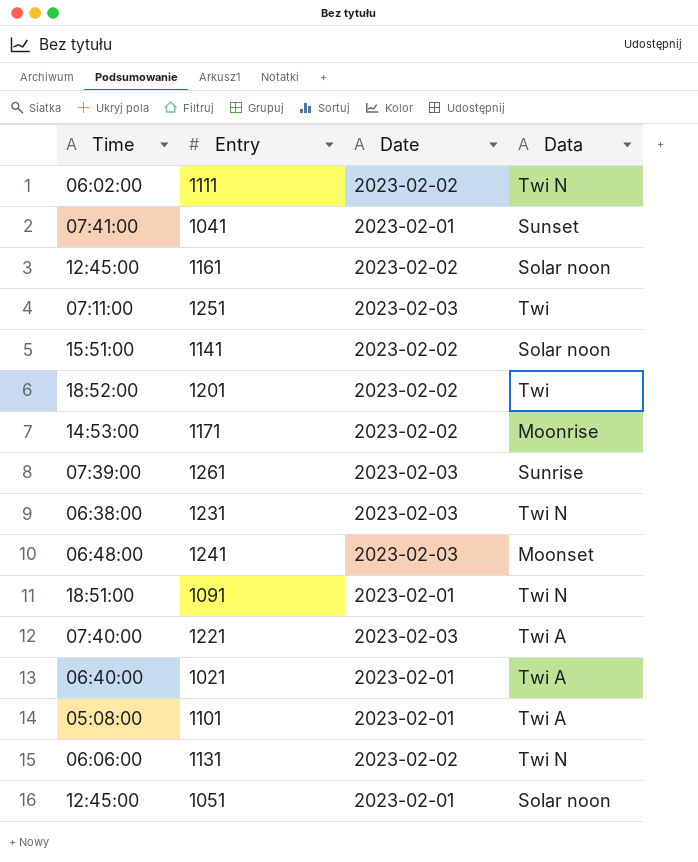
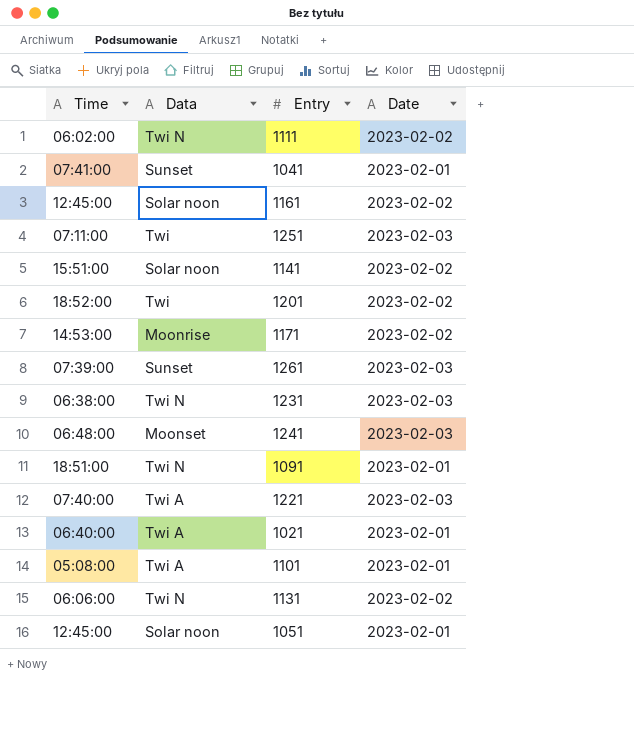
column Data | position: 4 -> 2
1261 | Data: Sunrise -> Sunset

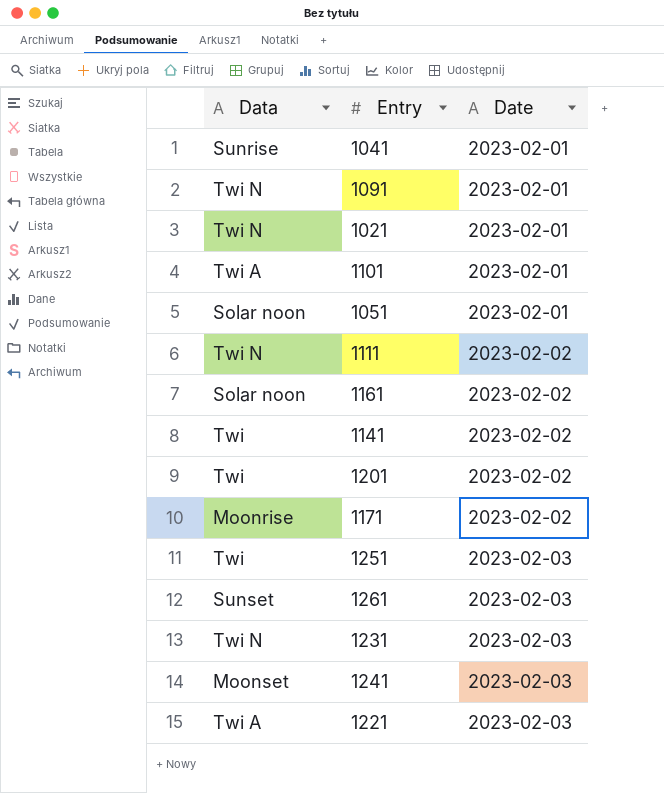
row order: none -> Date ascending
column Time | position: 1 -> none
row 1131: 06:06:00 | Twi N | 2023-02-02 -> none
1041 | Data: Sunset -> Sunrise
1021 | Data: Twi A -> Twi N
1141 | Data: Solar noon -> Twi

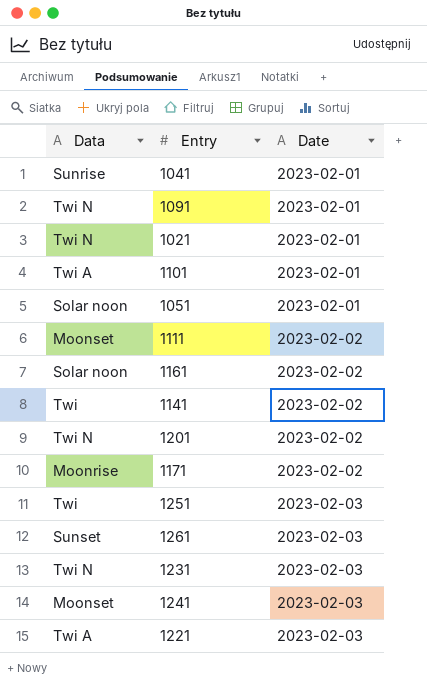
1111 | Data: Twi N -> Moonset
1201 | Data: Twi -> Twi N

